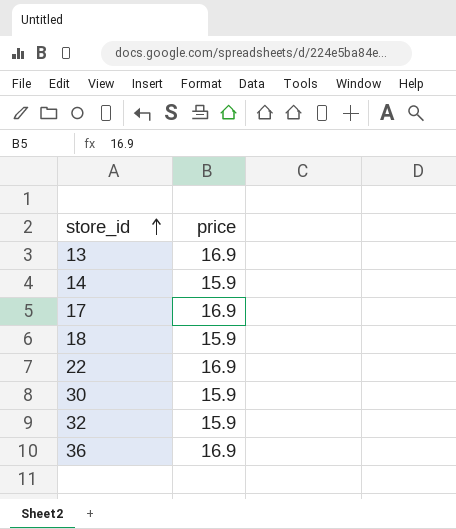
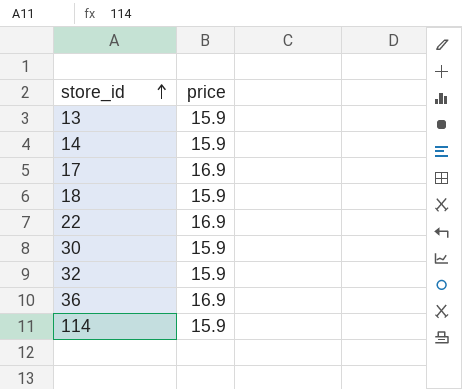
13 | price: 16.9 -> 15.9
row 114: none -> 15.9

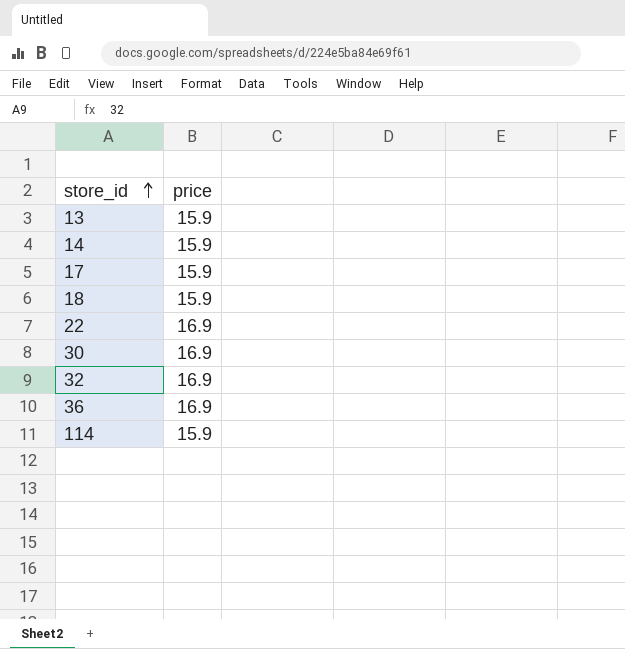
17 | price: 16.9 -> 15.9
30 | price: 15.9 -> 16.9
32 | price: 15.9 -> 16.9

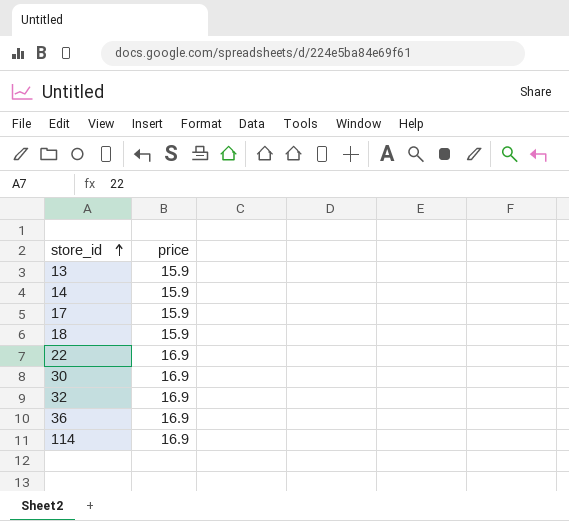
114 | price: 15.9 -> 16.9

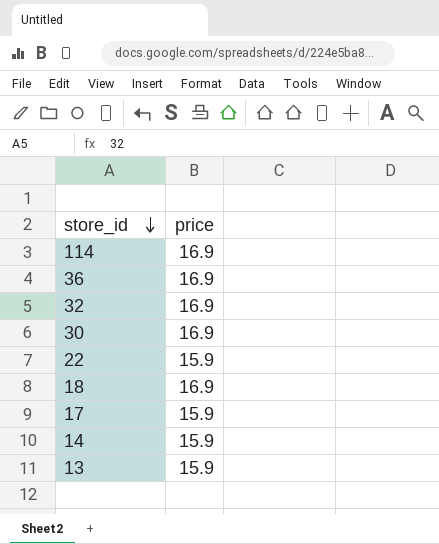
row order: store_id ascending -> store_id descending
22 | price: 16.9 -> 15.9
18 | price: 15.9 -> 16.9

